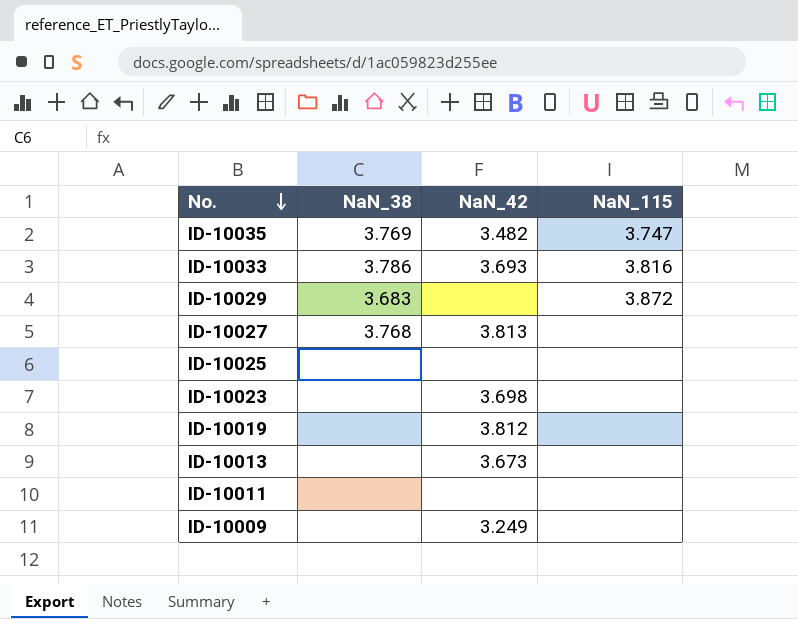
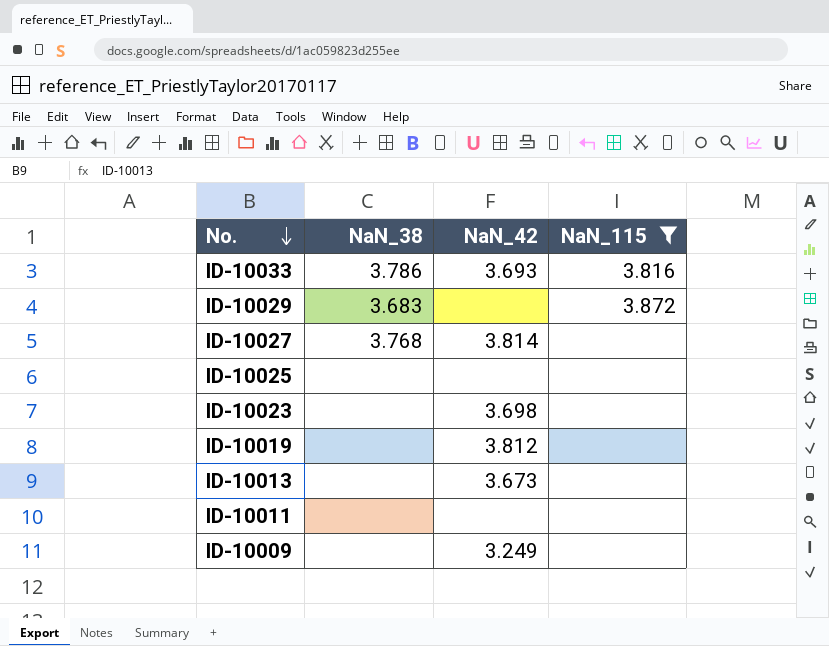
filter: none -> NaN_115 != 3.747
ID-10027 | NaN_42: 3.813 -> 3.814

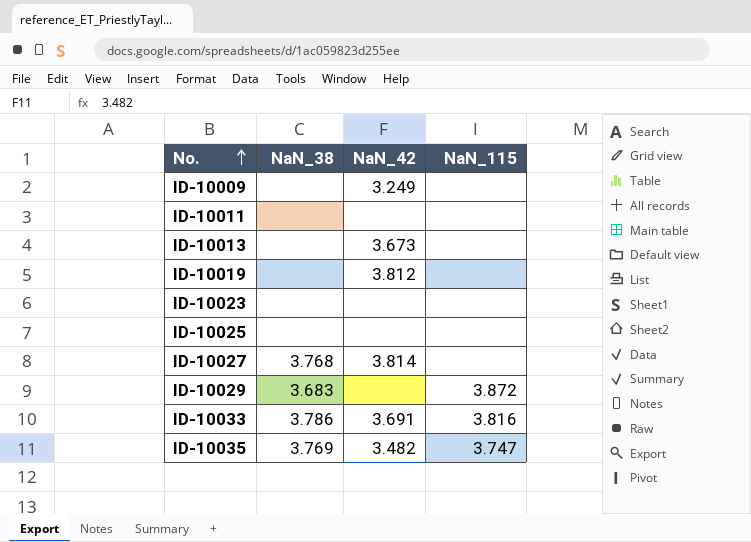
filter: NaN_115 != 3.747 -> none
row order: No. descending -> No. ascending
ID-10023 | NaN_42: 3.698 -> none
ID-10033 | NaN_42: 3.693 -> 3.691

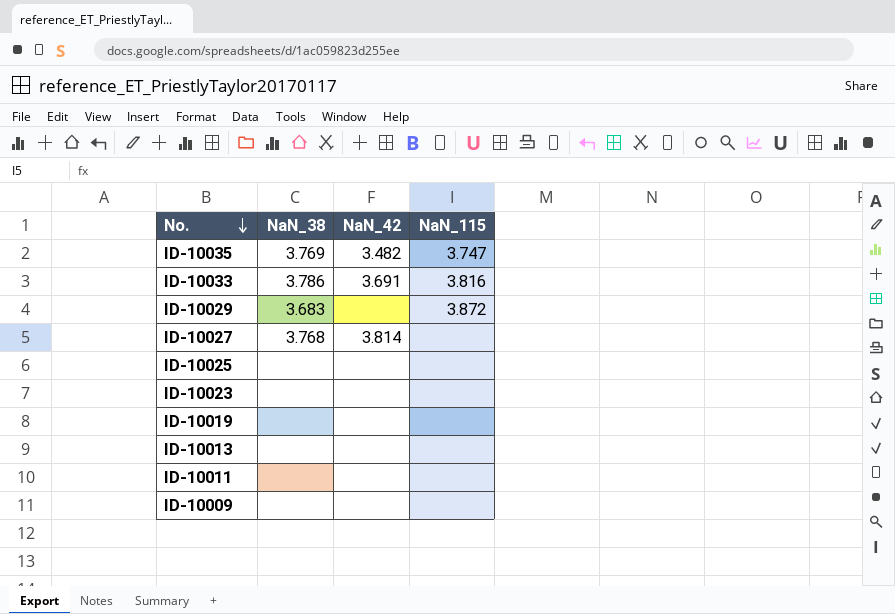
row order: No. ascending -> No. descending
ID-10019 | NaN_42: 3.812 -> none
ID-10013 | NaN_42: 3.673 -> none
ID-10009 | NaN_42: 3.249 -> none

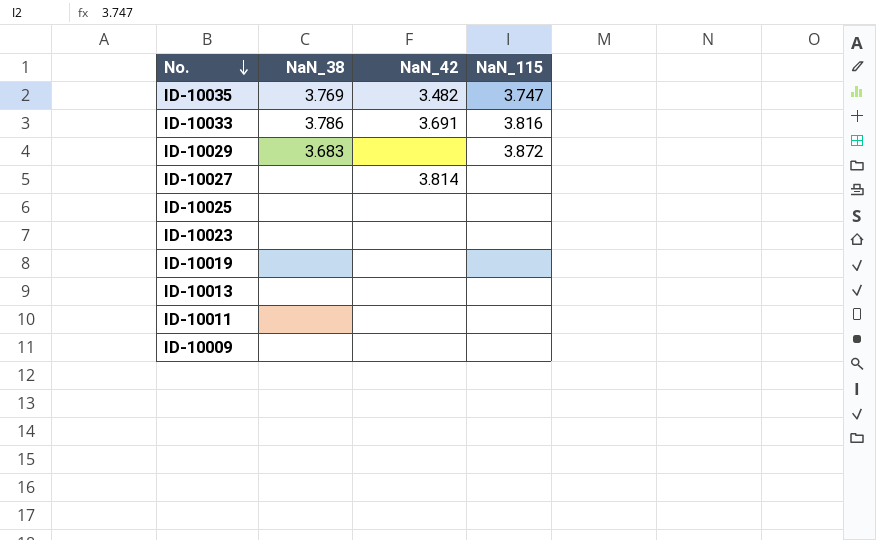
ID-10027 | NaN_38: 3.768 -> none

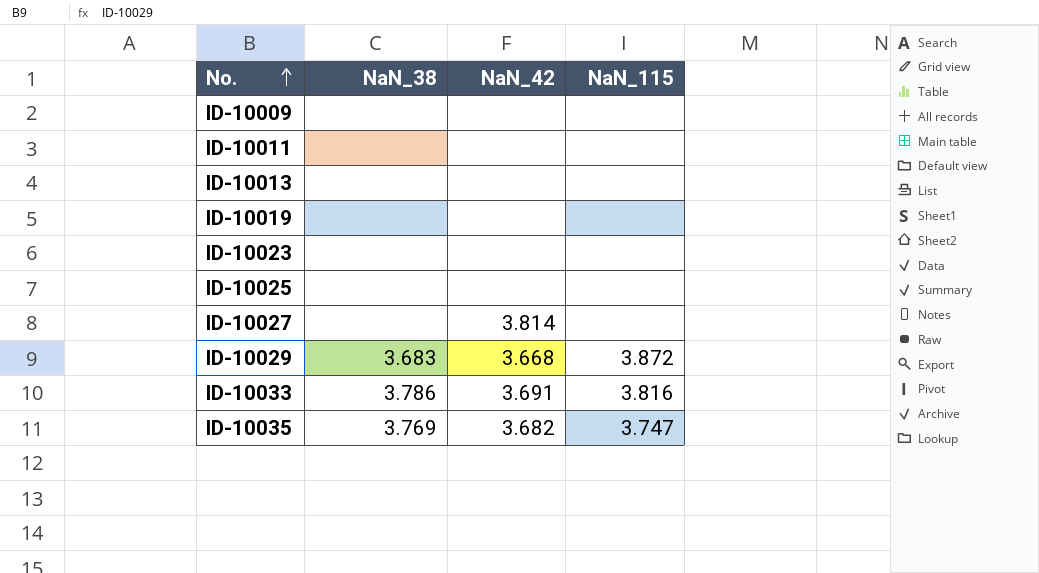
row order: No. descending -> No. ascending
ID-10029 | NaN_42: none -> 3.668
ID-10035 | NaN_42: 3.482 -> 3.682

